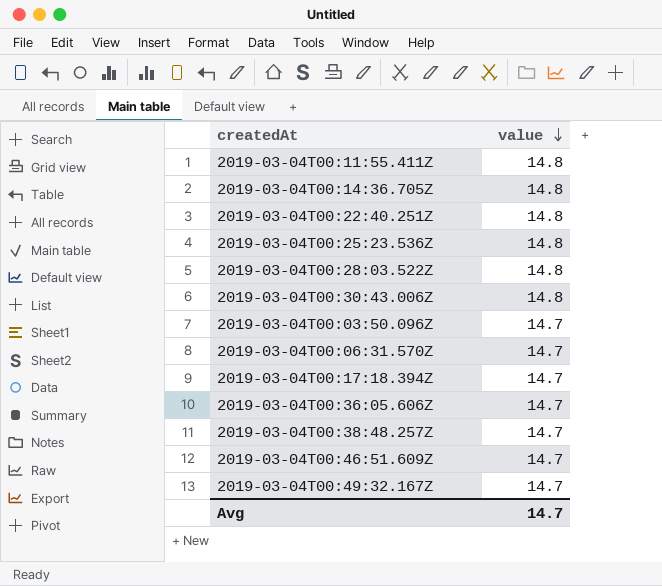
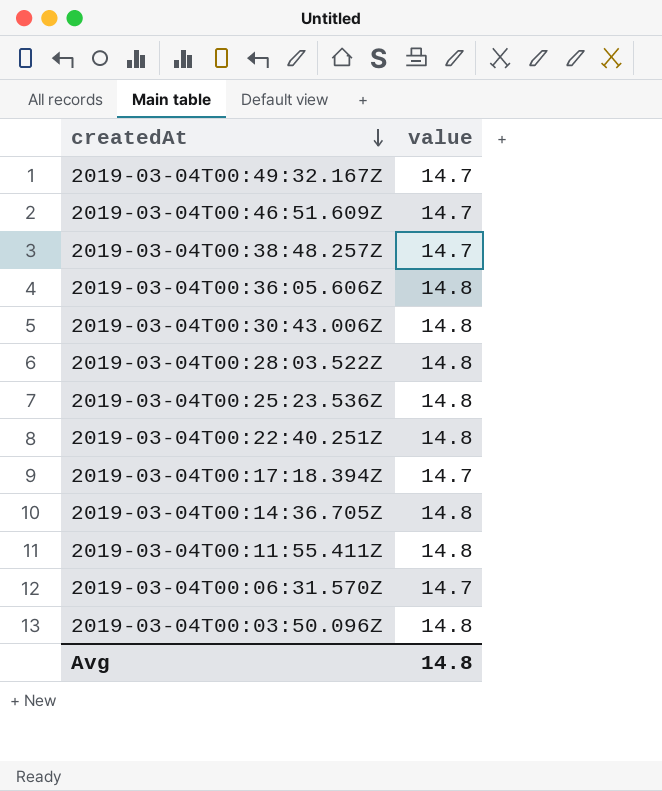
row order: value descending -> createdAt descending
2019-03-04T00:36:05.606Z | value: 14.7 -> 14.8
2019-03-04T00:03:50.096Z | value: 14.7 -> 14.8
Avg | value: 14.7 -> 14.8

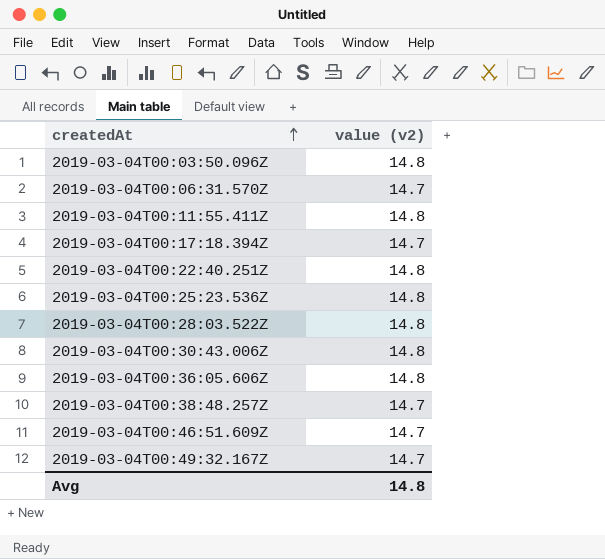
row order: createdAt descending -> createdAt ascending
column name: value -> value (v2)
row 2019-03-04T00:14:36.705Z: 14.8 -> none

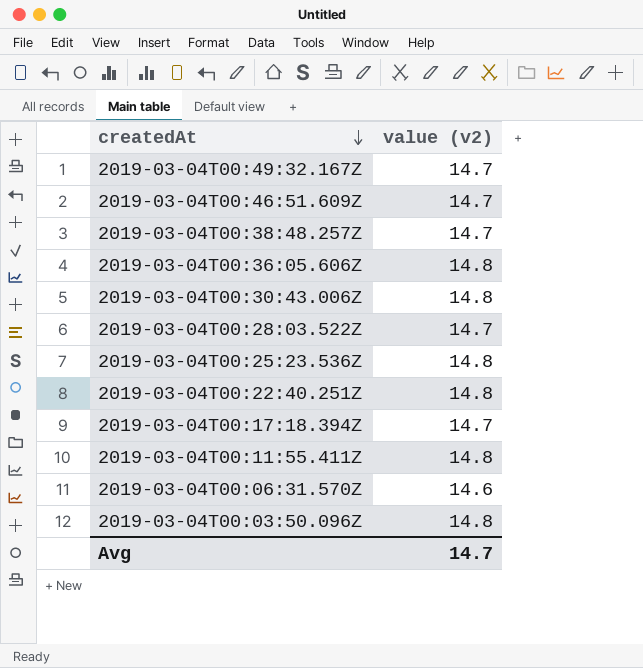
row order: createdAt ascending -> createdAt descending
2019-03-04T00:28:03.522Z | value (v2): 14.8 -> 14.7
2019-03-04T00:06:31.570Z | value (v2): 14.7 -> 14.6
Avg | value (v2): 14.8 -> 14.7

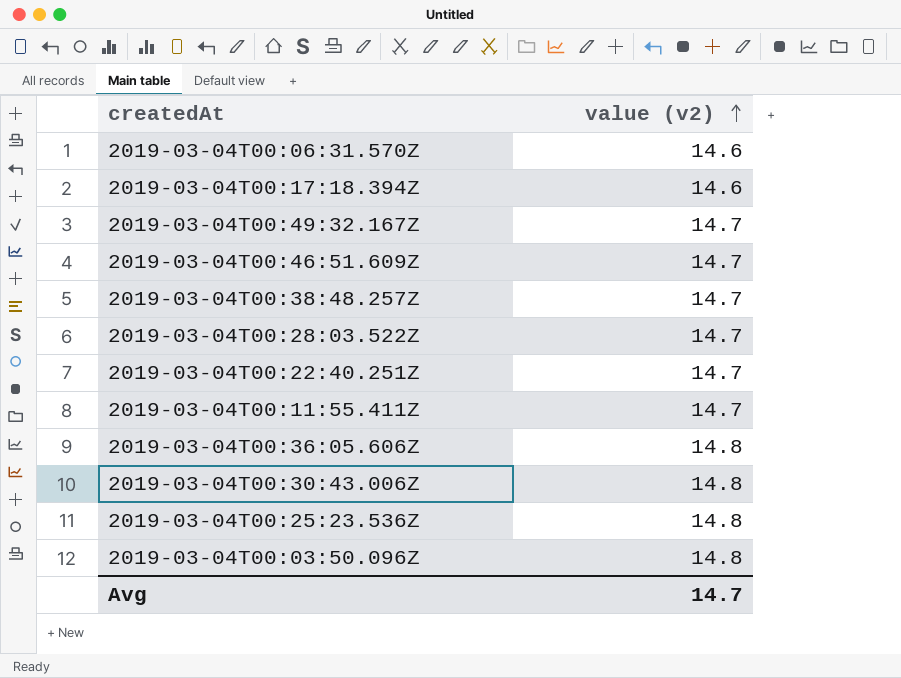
row order: createdAt descending -> value (v2) ascending
2019-03-04T00:17:18.394Z | value (v2): 14.7 -> 14.6
2019-03-04T00:22:40.251Z | value (v2): 14.8 -> 14.7
2019-03-04T00:11:55.411Z | value (v2): 14.8 -> 14.7

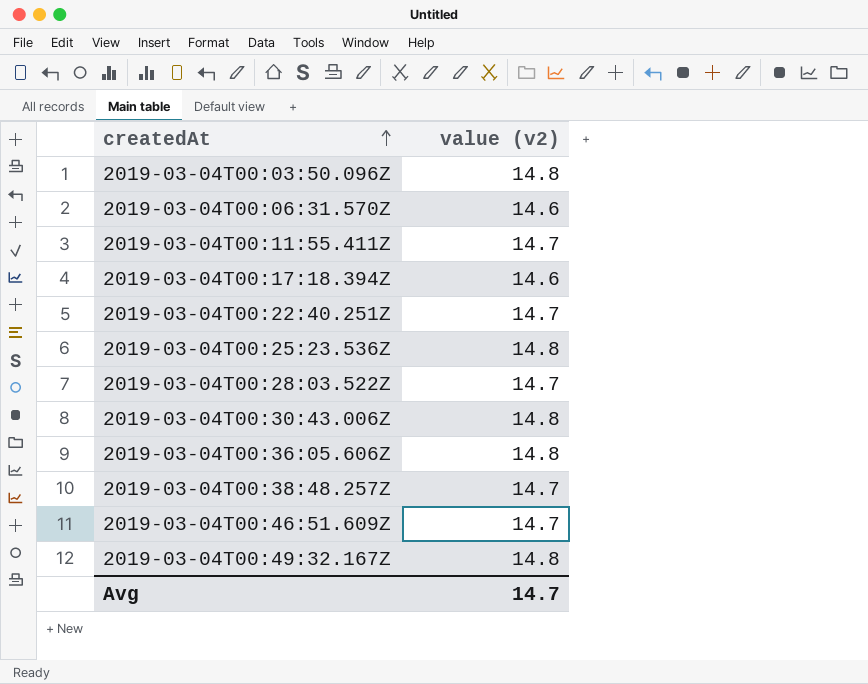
row order: value (v2) ascending -> createdAt ascending
2019-03-04T00:49:32.167Z | value (v2): 14.7 -> 14.8

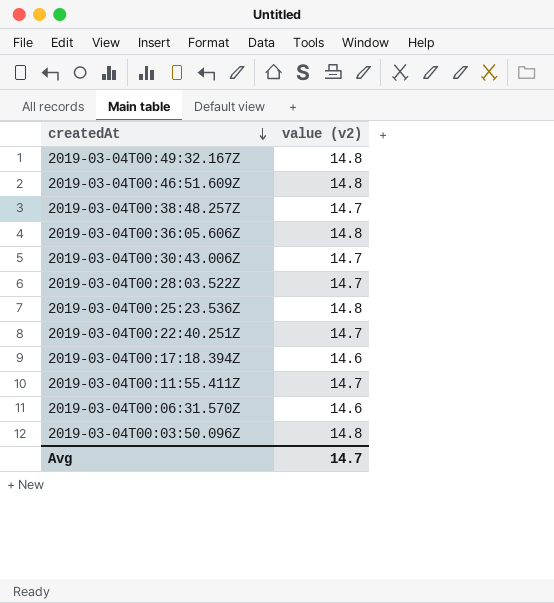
row order: createdAt ascending -> createdAt descending
2019-03-04T00:46:51.609Z | value (v2): 14.7 -> 14.8
2019-03-04T00:30:43.006Z | value (v2): 14.8 -> 14.7

